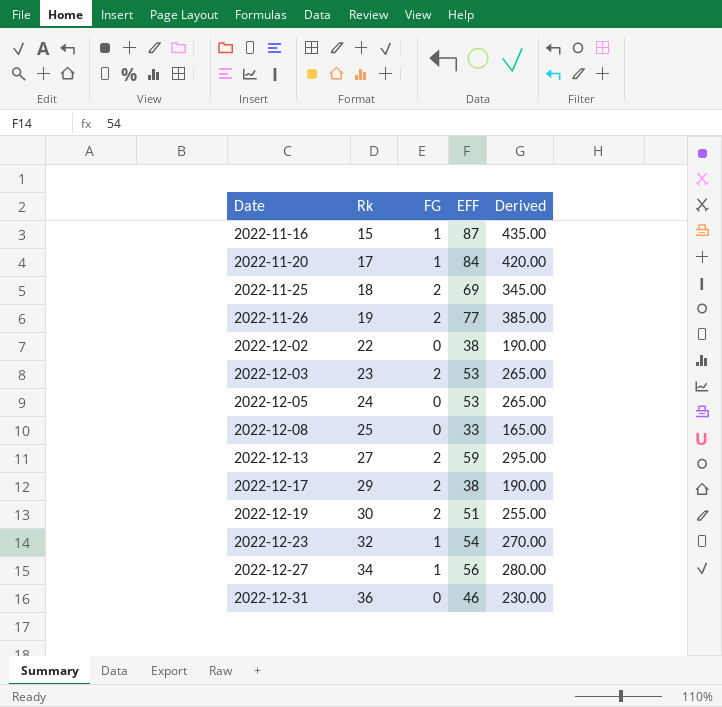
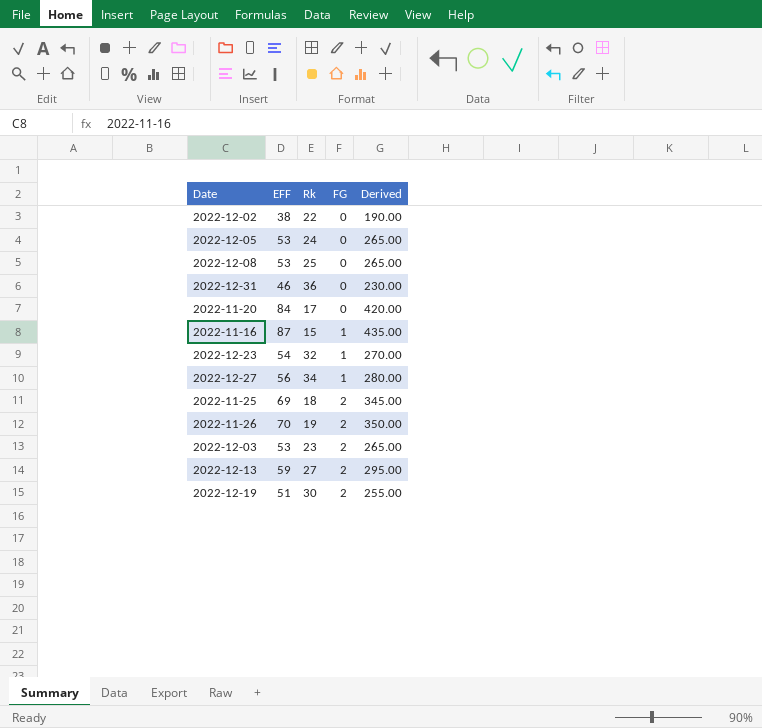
row order: Date ascending -> FG ascending
column EFF | position: 4 -> 2
row 2022-12-17: 29 | 2 | 38 | 190.00 -> none
2022-12-08 | EFF: 33 -> 53
2022-12-08 | Derived: 165.00 -> 265.00
2022-11-20 | FG: 1 -> 0
2022-11-26 | EFF: 77 -> 70
2022-11-26 | Derived: 385.00 -> 350.00

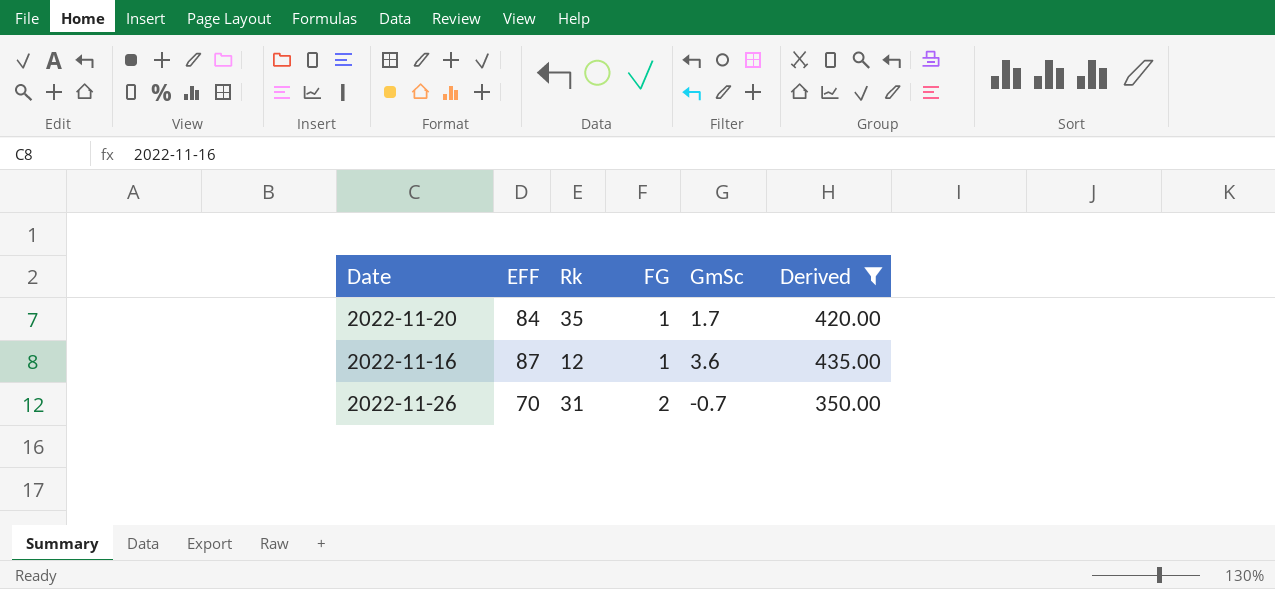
filter: none -> Derived >= 350.00
column GmSc | position: none -> 5
2022-11-20 | Rk: 17 -> 35
2022-11-20 | FG: 0 -> 1
2022-11-16 | Rk: 15 -> 12
2022-11-26 | Rk: 19 -> 31

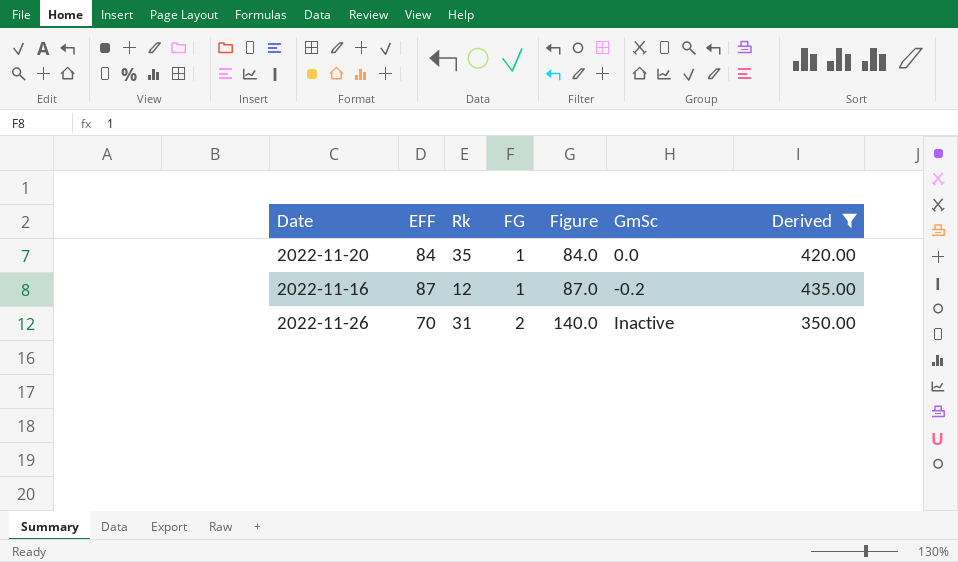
column Figure | formula: none -> [EFF] * [FG]
2022-11-20 | GmSc: 1.7 -> 0.0
2022-11-16 | GmSc: 3.6 -> -0.2
2022-11-26 | GmSc: -0.7 -> Inactive

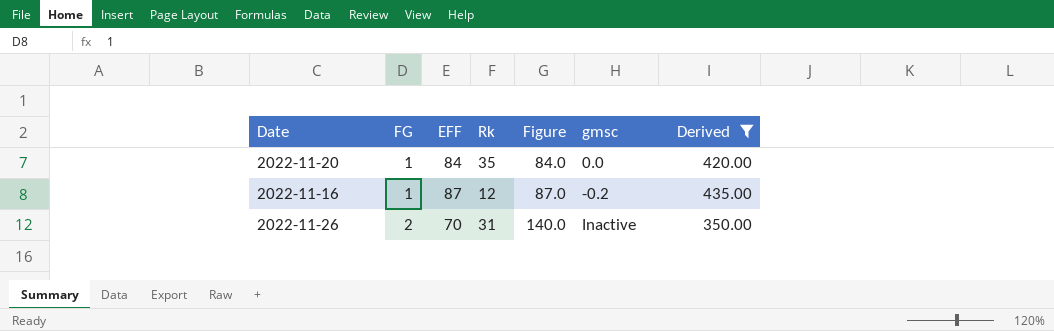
column FG | position: 4 -> 2
column name: GmSc -> gmsc

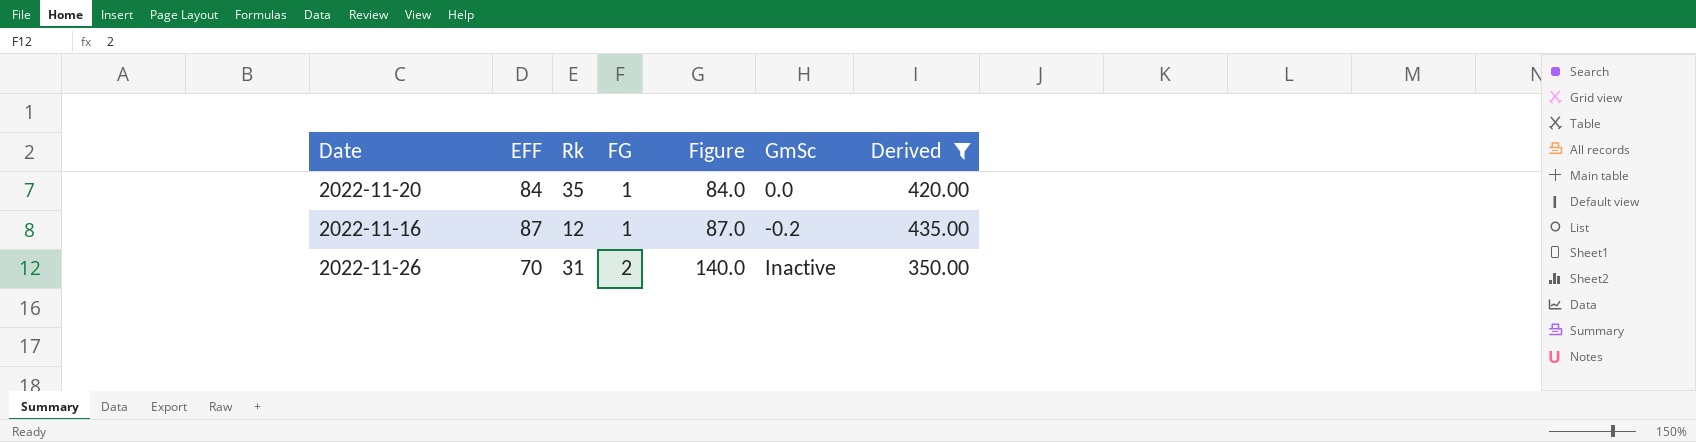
column FG | position: 2 -> 4
column name: gmsc -> GmSc

